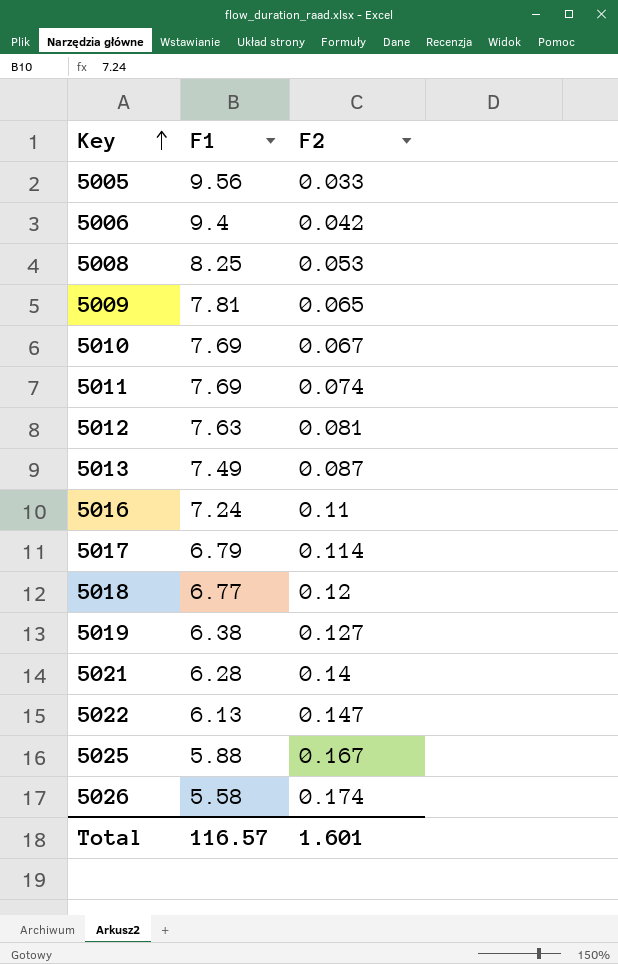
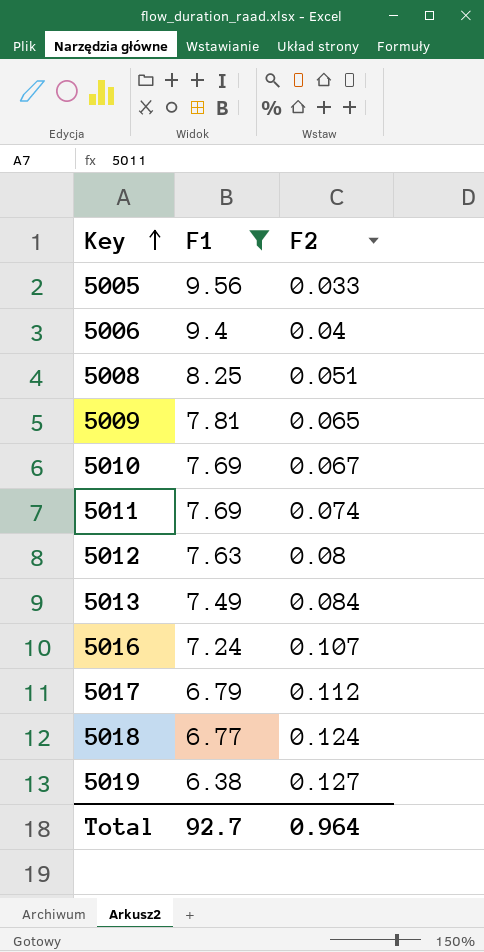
filter: none -> F1 >= 6.38
5006 | F2: 0.042 -> 0.04
5008 | F2: 0.053 -> 0.051
5012 | F2: 0.081 -> 0.08
5013 | F2: 0.087 -> 0.084
5016 | F2: 0.11 -> 0.107
5017 | F2: 0.114 -> 0.112
5018 | F2: 0.12 -> 0.124
Total | F1: 116.57 -> 92.7
Total | F2: 1.601 -> 0.964

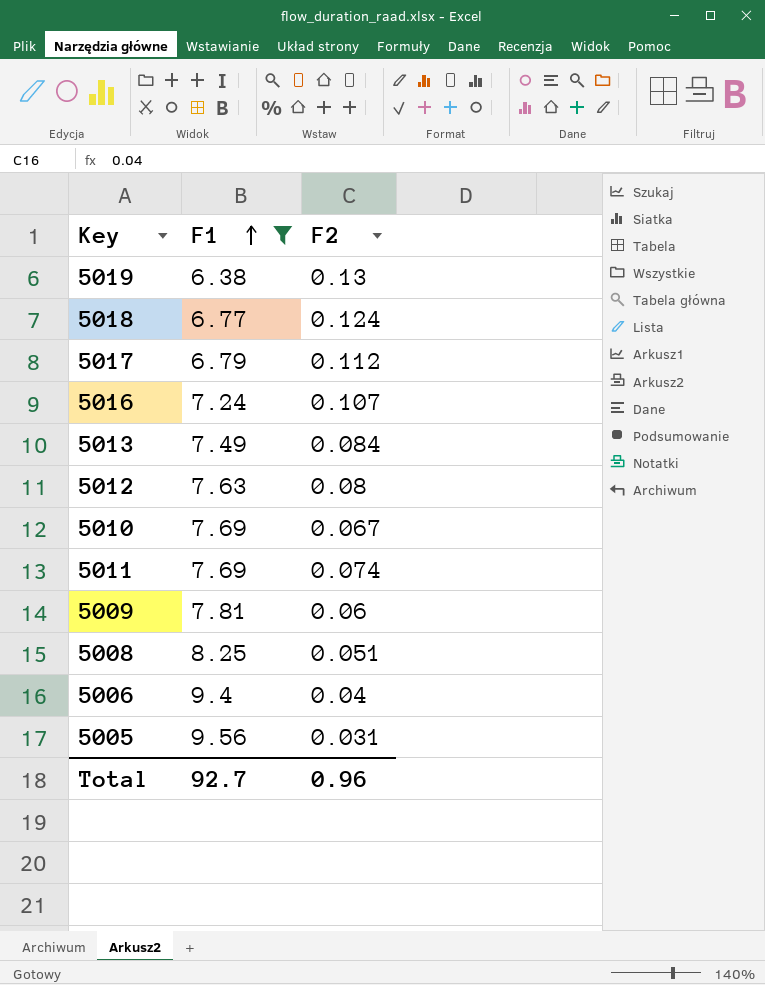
row order: Key ascending -> F1 ascending
5019 | F2: 0.127 -> 0.13
5009 | F2: 0.065 -> 0.06
5005 | F2: 0.033 -> 0.031
Total | F2: 0.964 -> 0.96

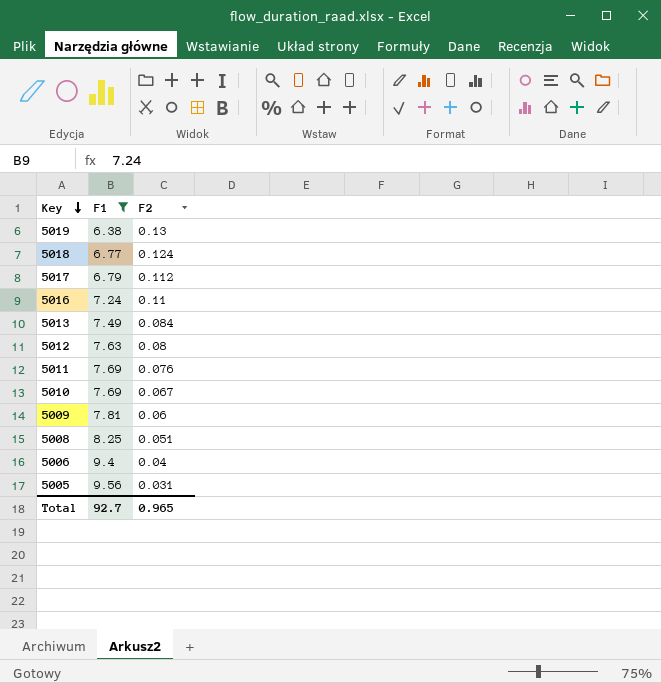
row order: F1 ascending -> Key descending
5016 | F2: 0.107 -> 0.11
5011 | F2: 0.074 -> 0.076
Total | F2: 0.96 -> 0.965

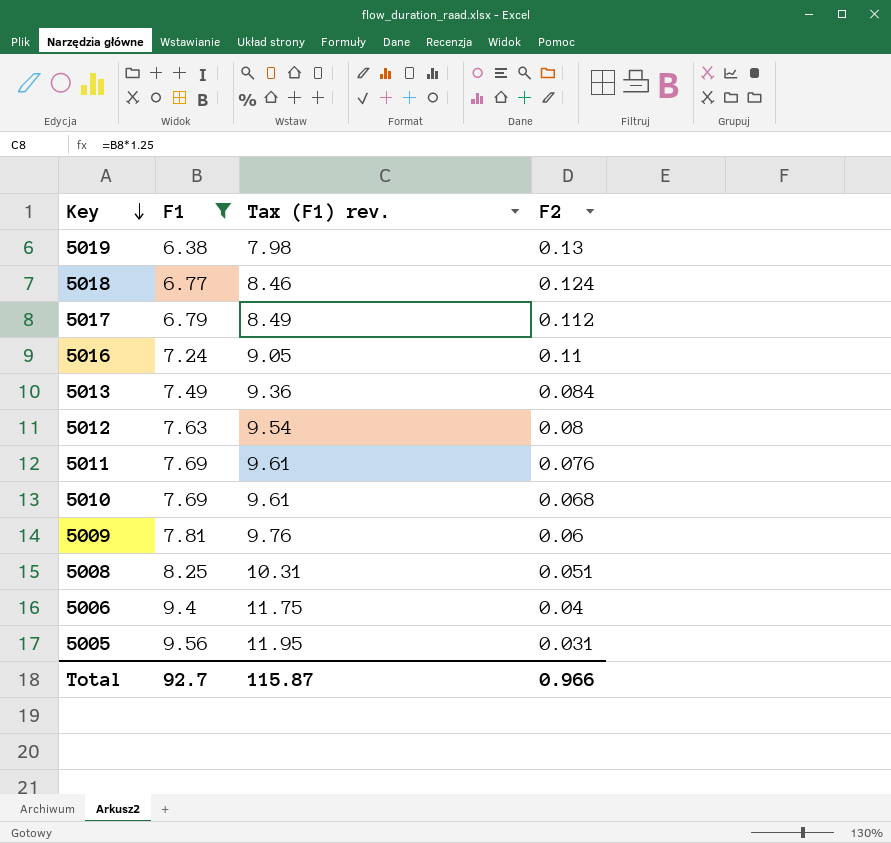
column Tax (F1) rev. | formula: none -> [F1] * 1.25
5010 | F2: 0.067 -> 0.068
Total | F2: 0.965 -> 0.966

